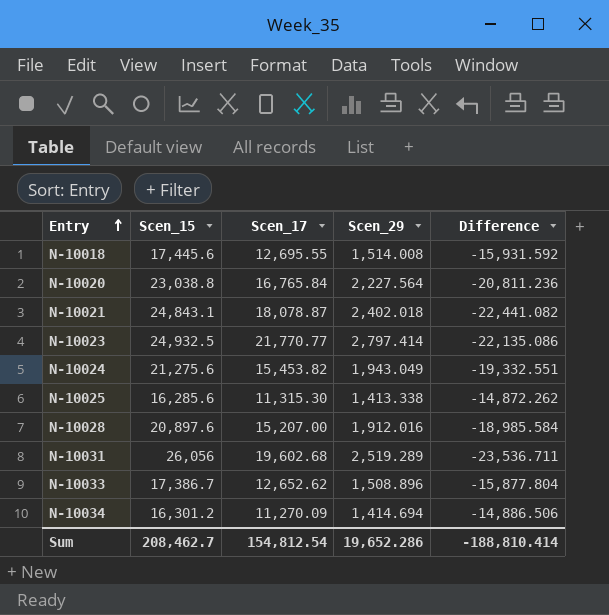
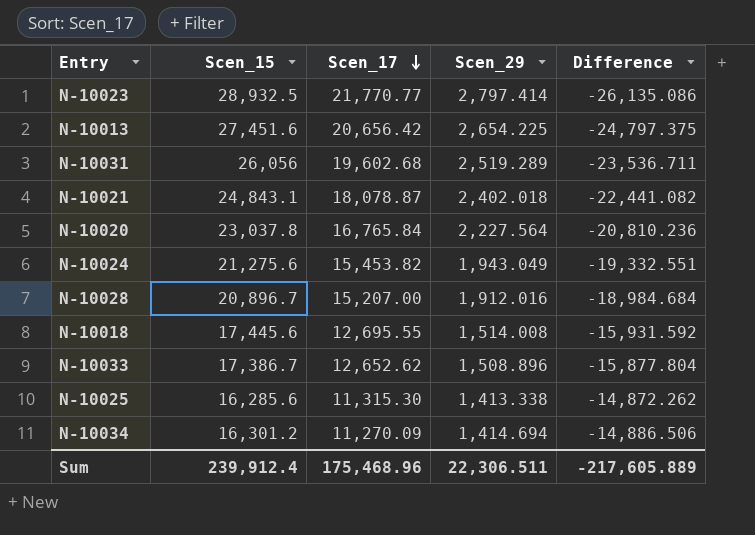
row order: Entry ascending -> Scen_17 descending
N-10023 | Scen_15: 24,932.5 -> 28,932.5
N-10023 | Difference: -22,135.086 -> -26,135.086
row N-10013: none -> 27,451.6 | 20,656.42 | 2,654.225 | -24,797.375
N-10020 | Scen_15: 23,038.8 -> 23,037.8
N-10020 | Difference: -20,811.236 -> -20,810.236
N-10028 | Scen_15: 20,897.6 -> 20,896.7
N-10028 | Difference: -18,985.584 -> -18,984.684
Sum | Scen_15: 208,462.7 -> 239,912.4
Sum | Scen_17: 154,812.54 -> 175,468.96
Sum | Scen_29: 19,652.286 -> 22,306.511
Sum | Difference: -188,810.414 -> -217,605.889

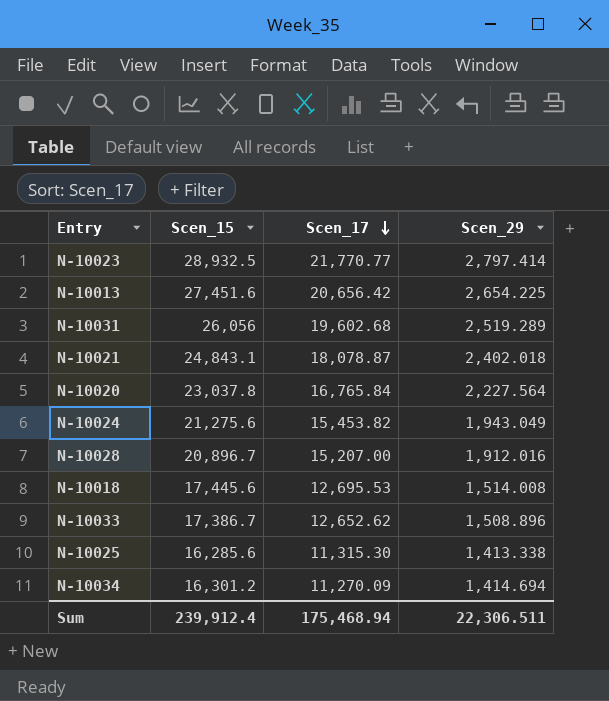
column Difference | formula: [Scen_29] - [Scen_15] -> none
N-10018 | Scen_17: 12,695.55 -> 12,695.53
Sum | Scen_17: 175,468.96 -> 175,468.94

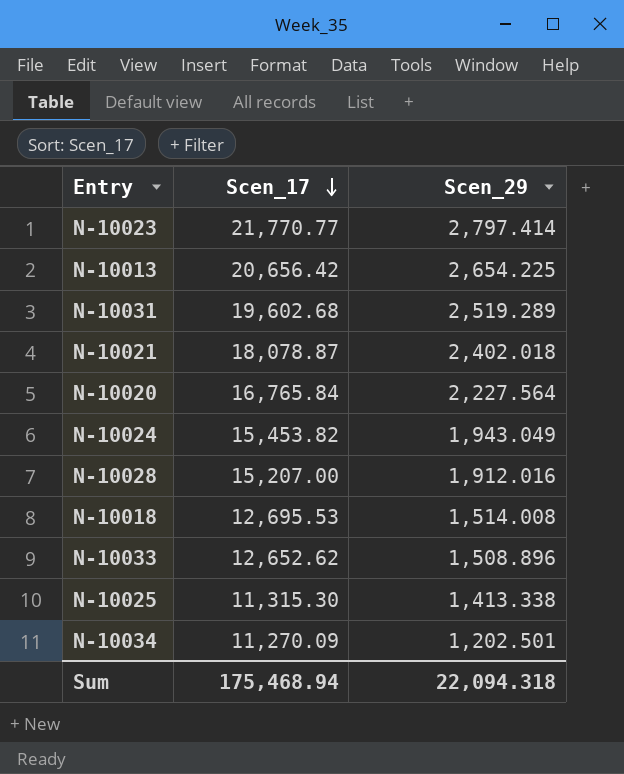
column Scen_15 | position: 2 -> none
N-10034 | Scen_29: 1,414.694 -> 1,202.501
Sum | Scen_29: 22,306.511 -> 22,094.318

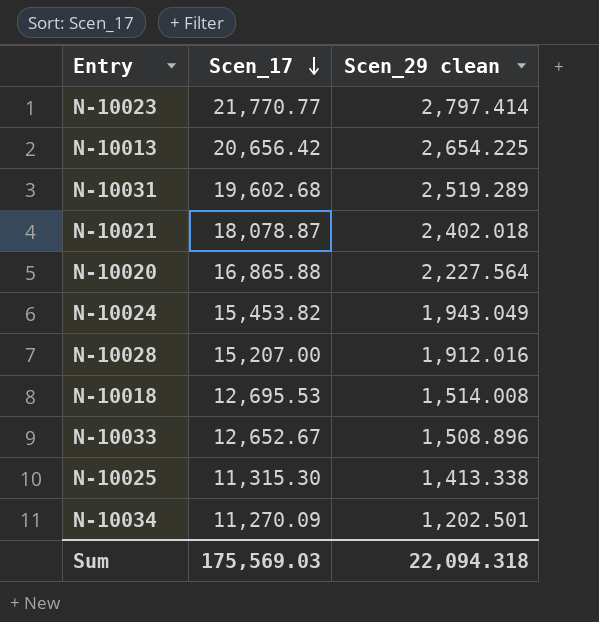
column name: Scen_29 -> Scen_29 clean
N-10020 | Scen_17: 16,765.84 -> 16,865.88
N-10033 | Scen_17: 12,652.62 -> 12,652.67
Sum | Scen_17: 175,468.94 -> 175,569.03

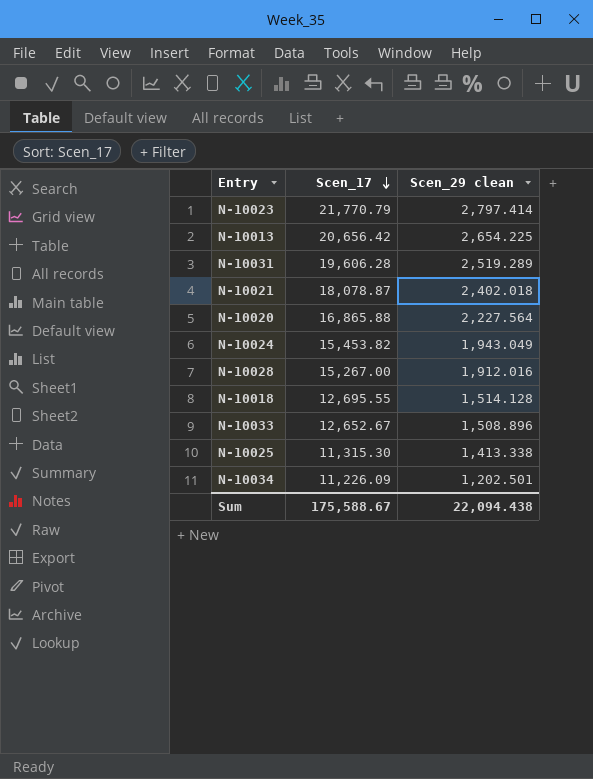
N-10023 | Scen_17: 21,770.77 -> 21,770.79
N-10031 | Scen_17: 19,602.68 -> 19,606.28
N-10028 | Scen_17: 15,207.00 -> 15,267.00
N-10018 | Scen_17: 12,695.53 -> 12,695.55
N-10018 | Scen_29 clean: 1,514.008 -> 1,514.128
N-10034 | Scen_17: 11,270.09 -> 11,226.09
Sum | Scen_17: 175,569.03 -> 175,588.67
Sum | Scen_29 clean: 22,094.318 -> 22,094.438

